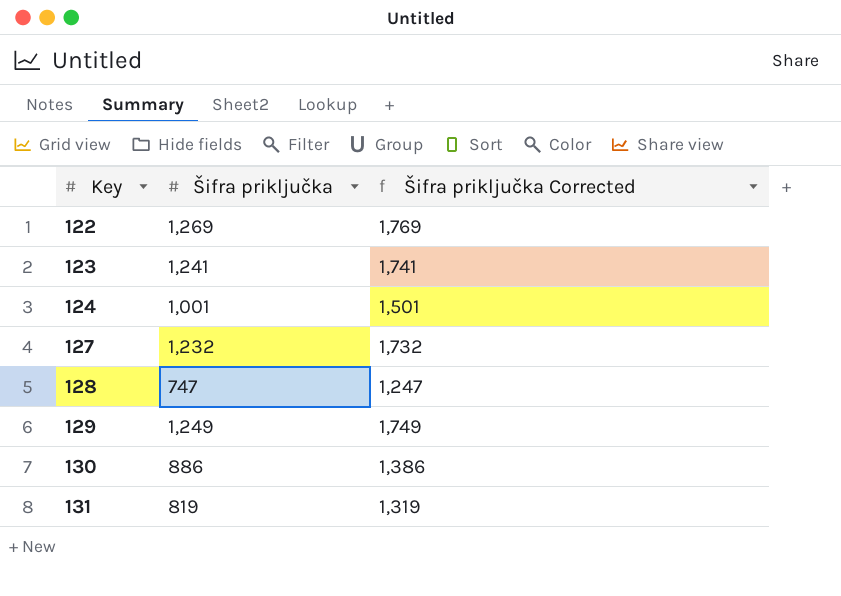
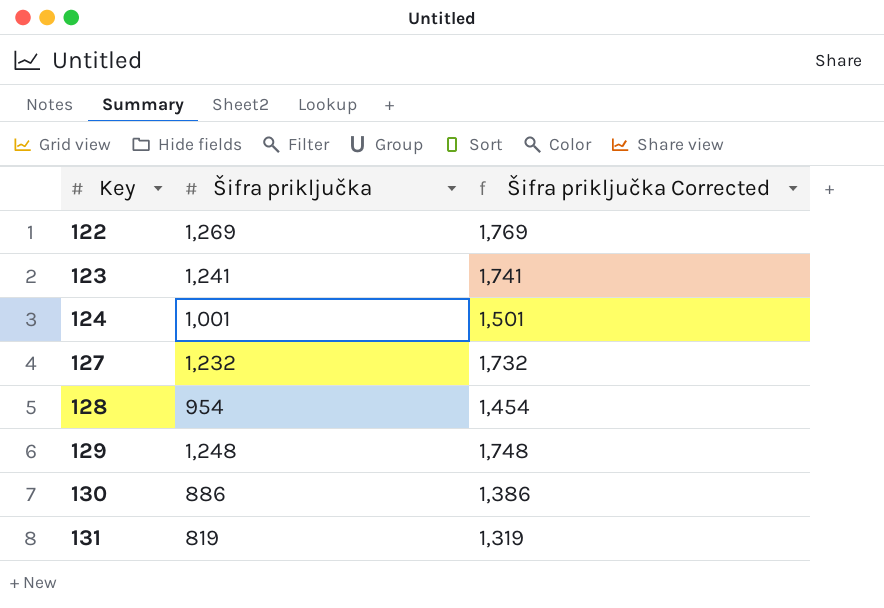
128 | Šifra priključka: 747 -> 954
128 | Šifra priključka Corrected: 1,247 -> 1,454
129 | Šifra priključka: 1,249 -> 1,248
129 | Šifra priključka Corrected: 1,749 -> 1,748

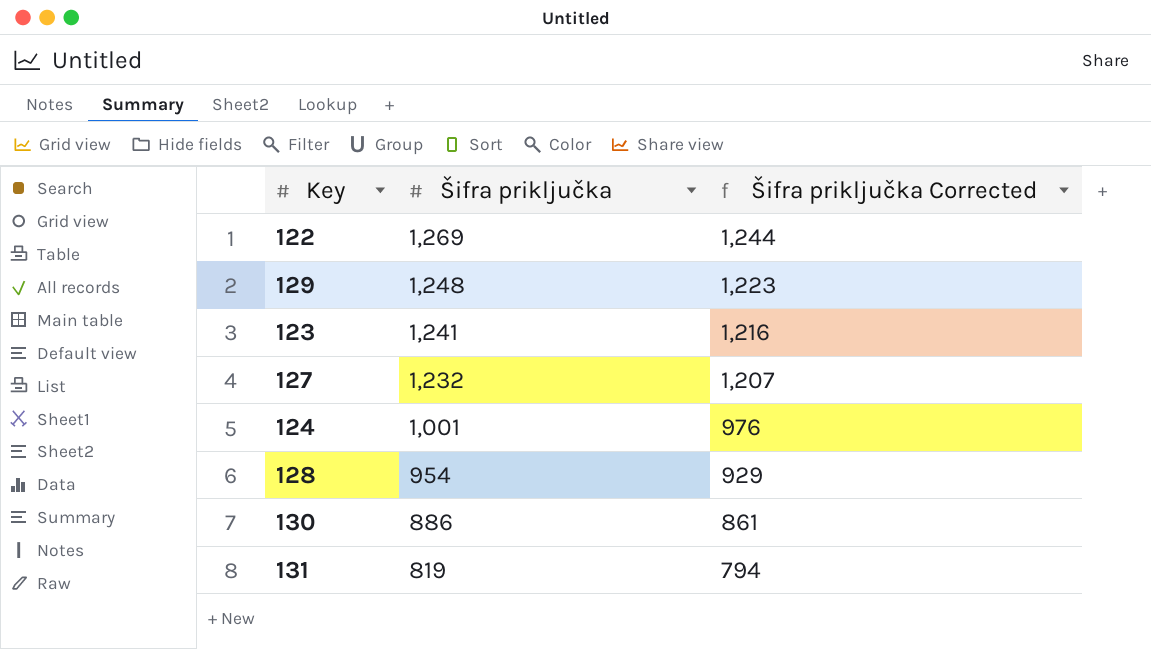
row order: Key ascending -> Šifra priključka descending
column Šifra priključka Corrected | formula: [Šifra priključka] + 500 -> [Šifra priključka] - 25

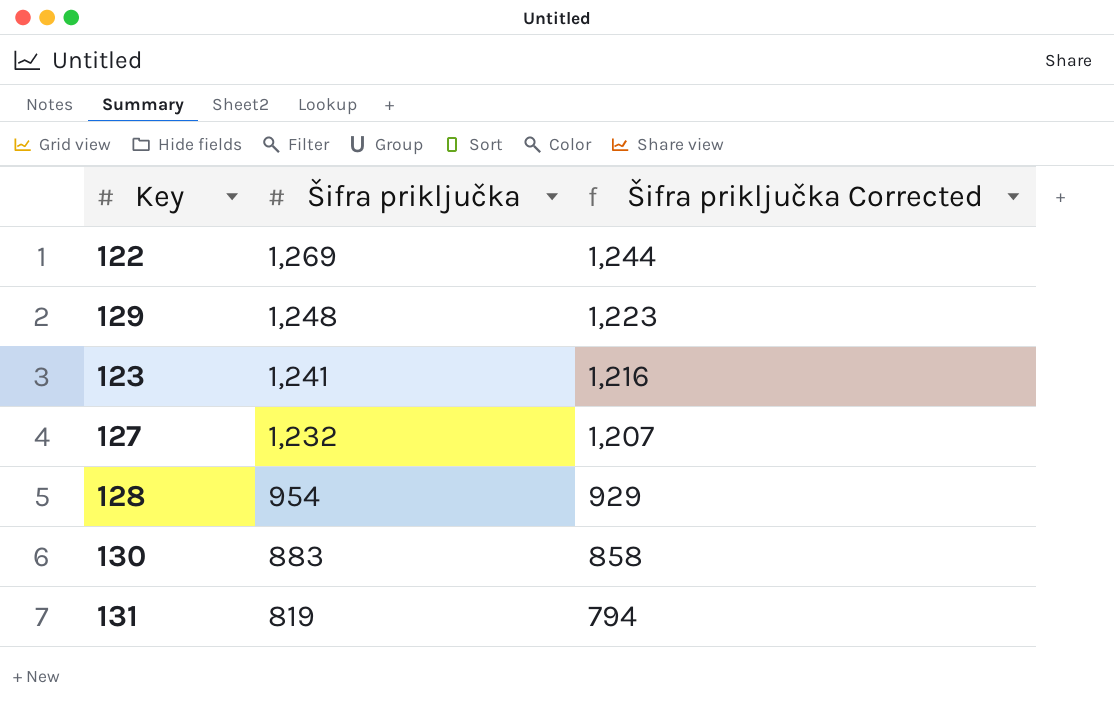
row 124: 1,001 | 976 -> none
130 | Šifra priključka: 886 -> 883
130 | Šifra priključka Corrected: 861 -> 858

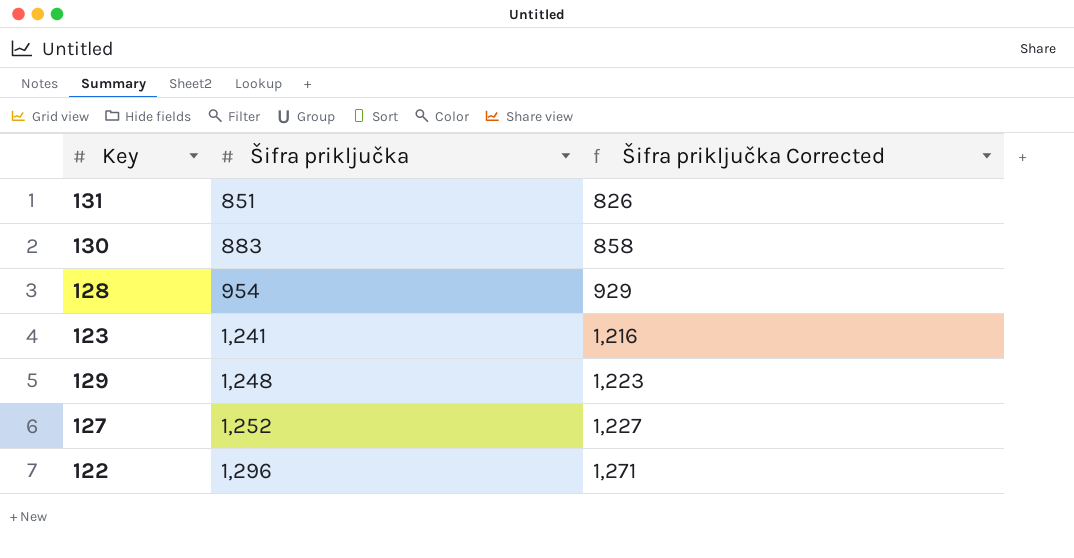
row order: Šifra priključka descending -> Šifra priključka ascending
131 | Šifra priključka: 819 -> 851
131 | Šifra priključka Corrected: 794 -> 826
127 | Šifra priključka: 1,232 -> 1,252
127 | Šifra priključka Corrected: 1,207 -> 1,227
122 | Šifra priključka: 1,269 -> 1,296
122 | Šifra priključka Corrected: 1,244 -> 1,271

